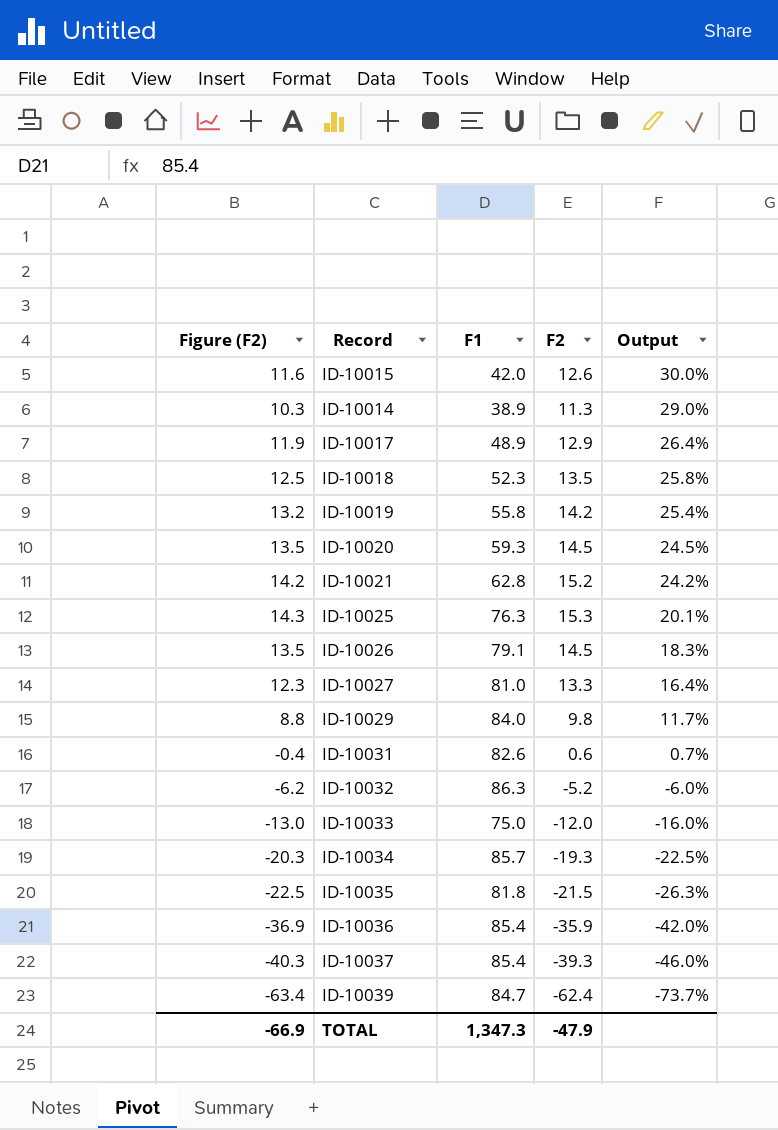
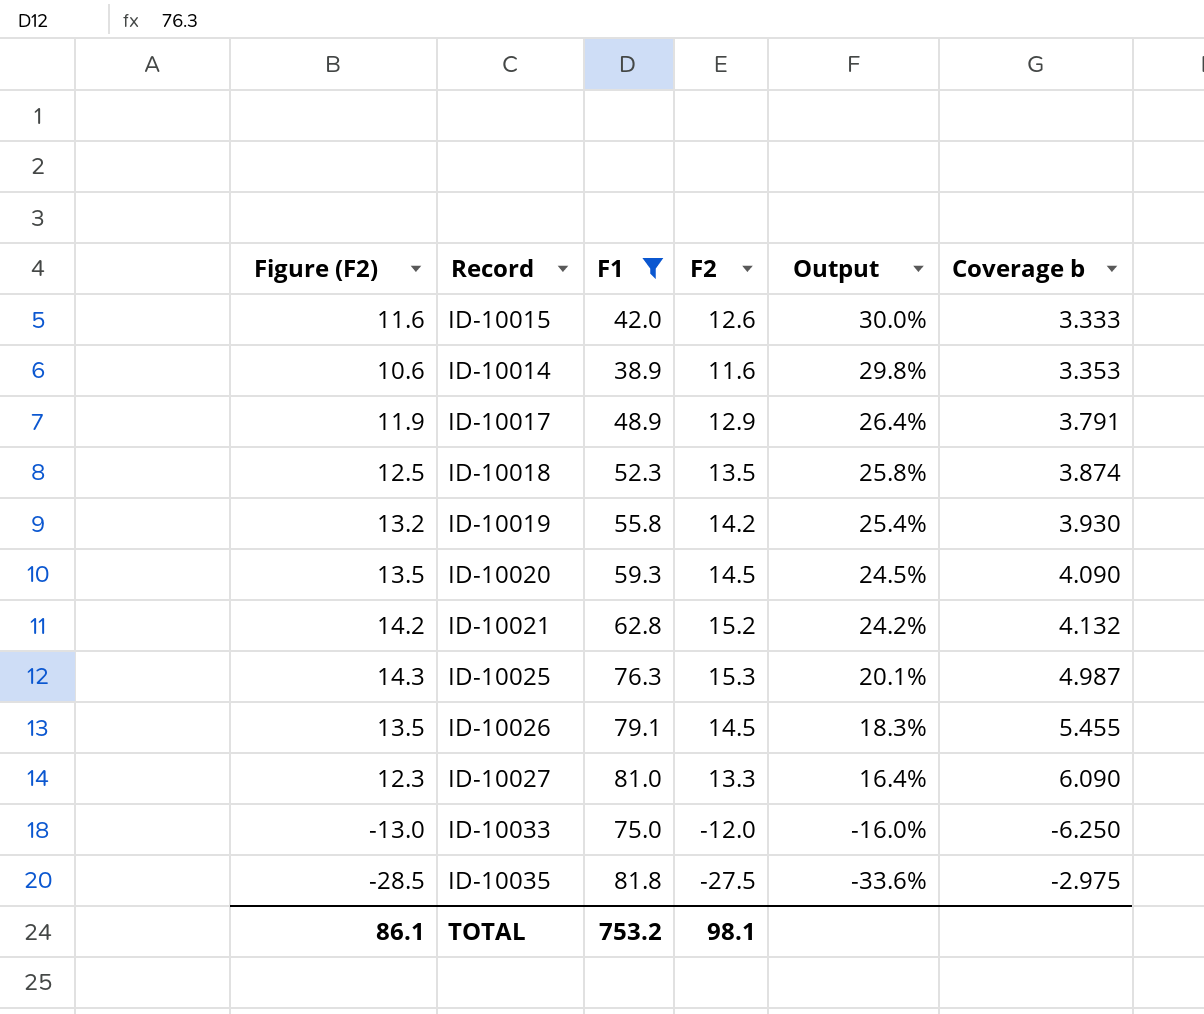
filter: none -> F1 <= 81.8
column Coverage b | formula: none -> [F1] / [F2]
ID-10014 | Figure (F2): 10.3 -> 10.6
ID-10014 | F2: 11.3 -> 11.6
ID-10014 | Output: 29.0% -> 29.8%
ID-10035 | Figure (F2): -22.5 -> -28.5
ID-10035 | F2: -21.5 -> -27.5
ID-10035 | Output: -26.3% -> -33.6%
TOTAL | Figure (F2): -66.9 -> 86.1
TOTAL | F1: 1,347.3 -> 753.2
TOTAL | F2: -47.9 -> 98.1

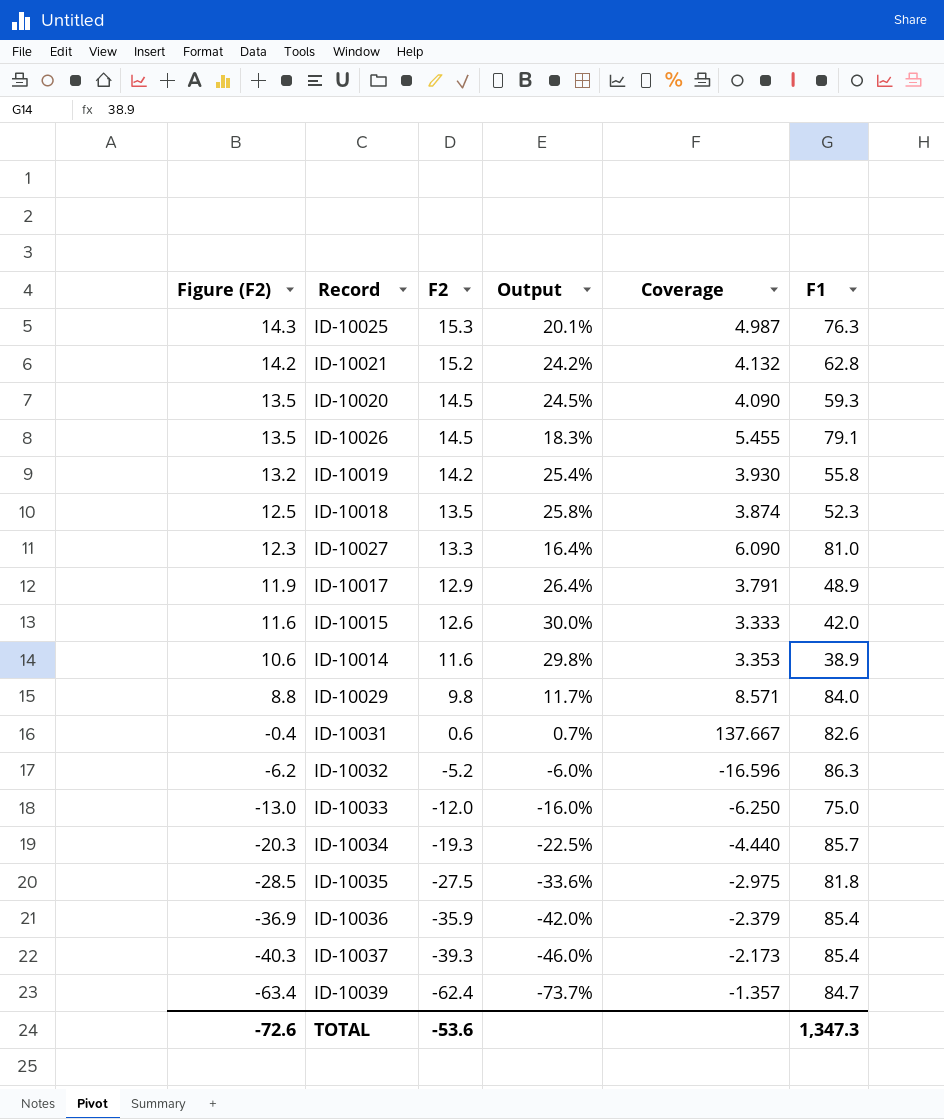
filter: F1 <= 81.8 -> none
row order: Output descending -> Figure (F2) descending
column name: Coverage b -> Coverage
column F1 | position: 3 -> 6
TOTAL | Figure (F2): 86.1 -> -72.6
TOTAL | F2: 98.1 -> -53.6
TOTAL | F1: 753.2 -> 1,347.3

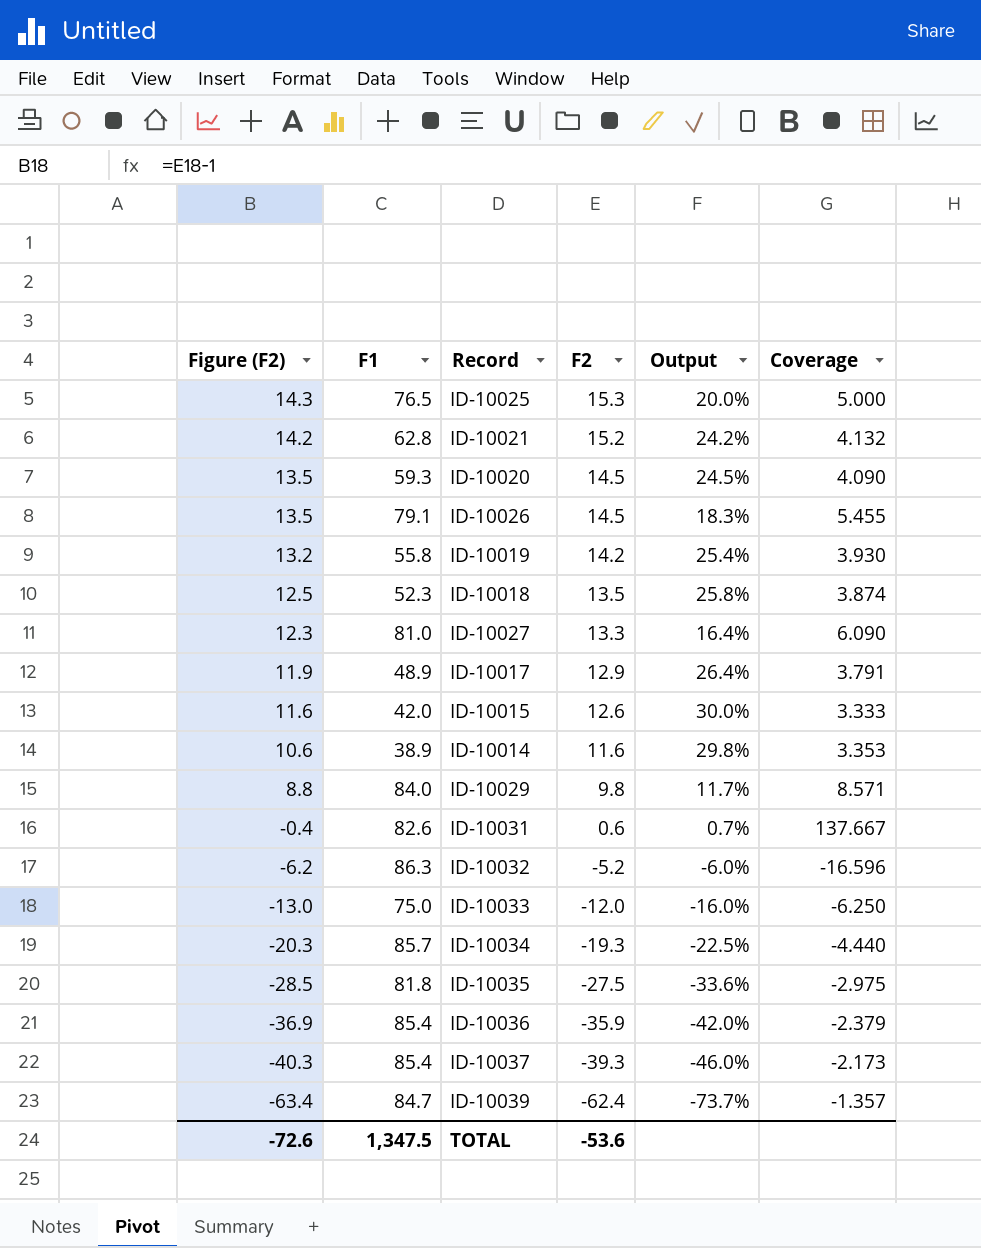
column F1 | position: 6 -> 2
ID-10025 | F1: 76.3 -> 76.5
ID-10025 | Output: 20.1% -> 20.0%
ID-10025 | Coverage: 4.987 -> 5.000
TOTAL | F1: 1,347.3 -> 1,347.5

